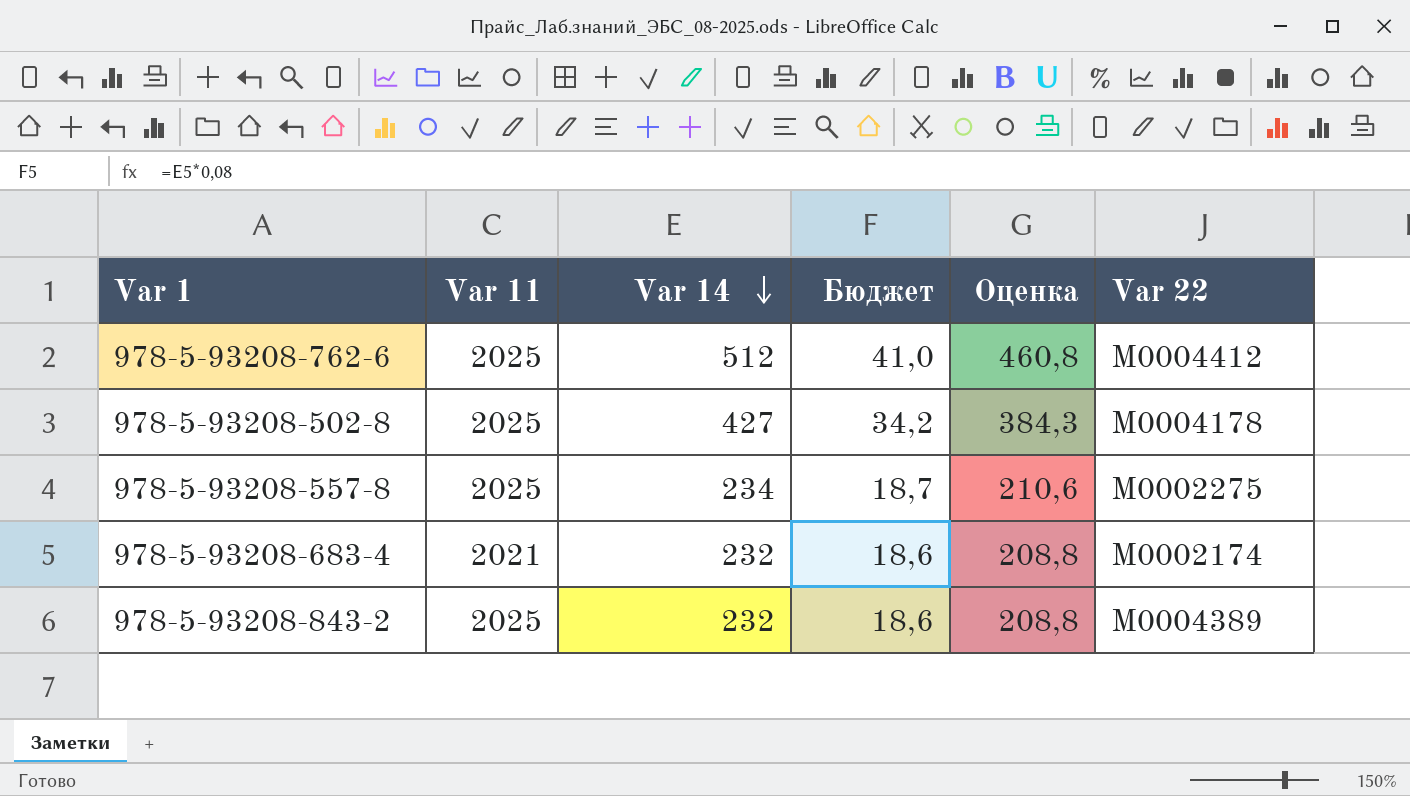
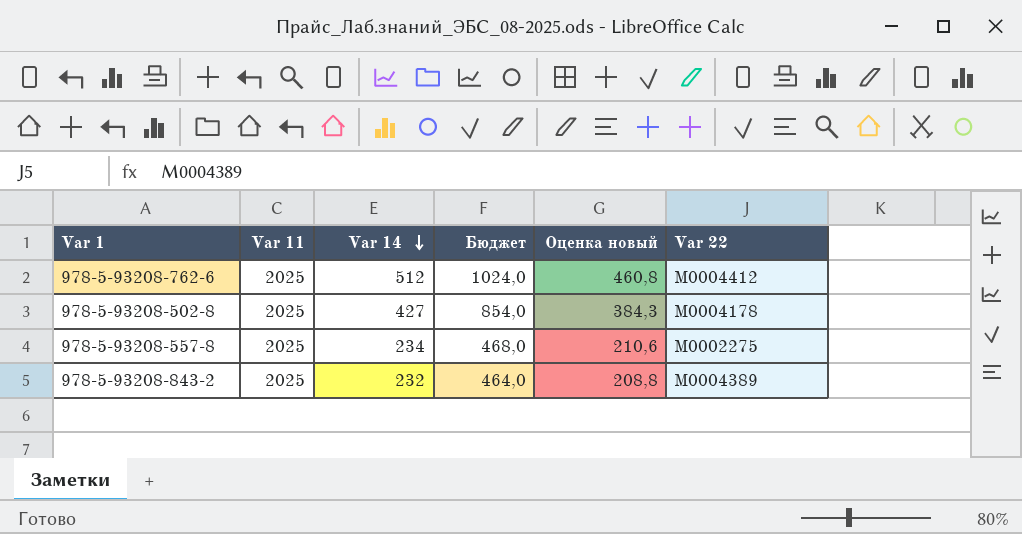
column Бюджет | formula: [Var 14] * 0,08 -> [Var 14] * 2
column name: Оценка -> Оценка новый
row 978-5-93208-683-4: 2021 | 232 | 18,6 | 208,8 | М0002174 -> none

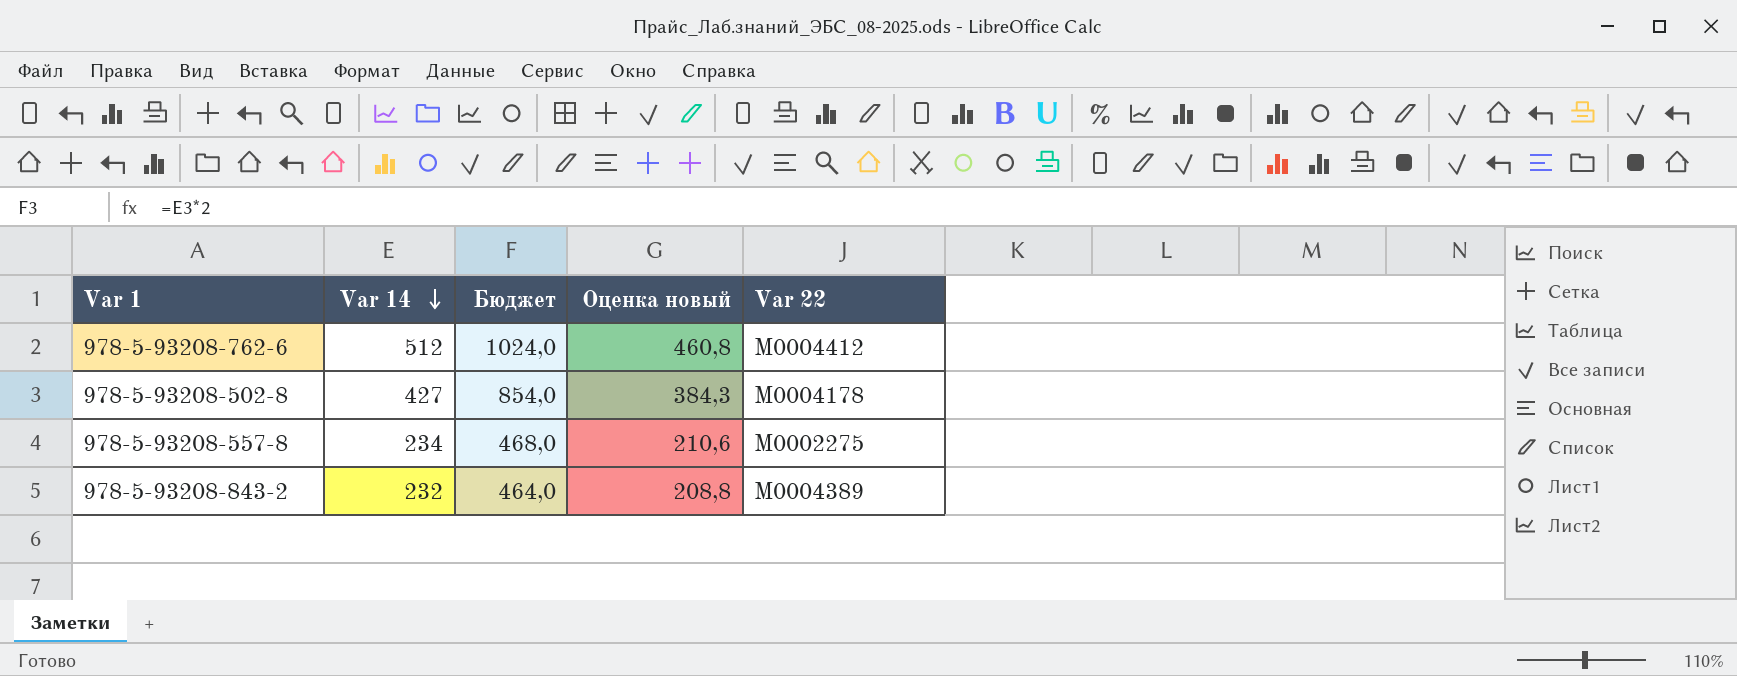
column Var 11 | position: 2 -> none

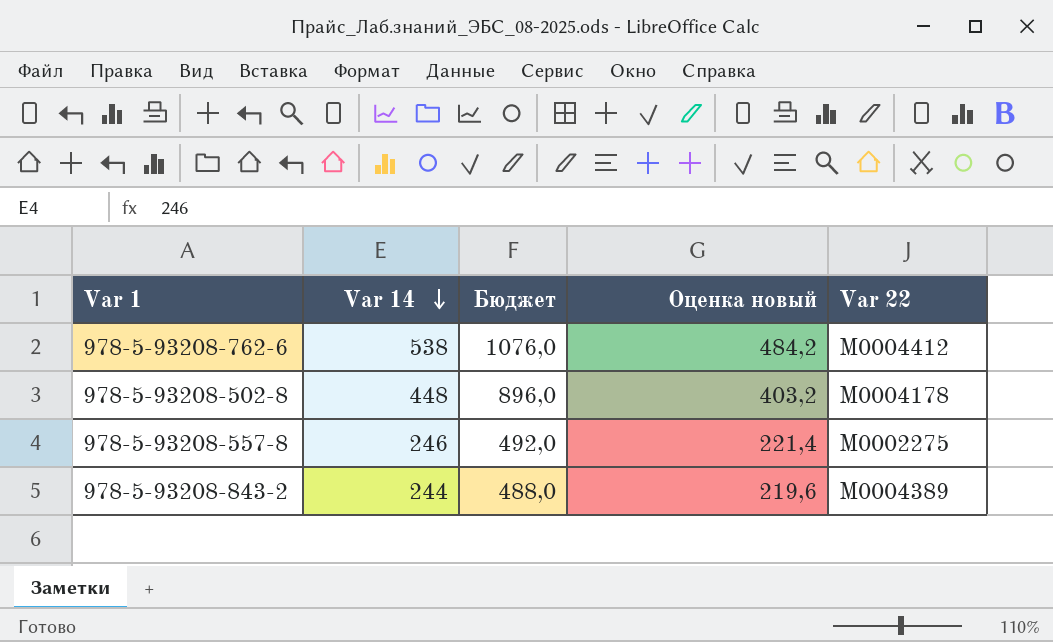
978-5-93208-762-6 | Var 14: 512 -> 538
978-5-93208-762-6 | Бюджет: 1024,0 -> 1076,0
978-5-93208-762-6 | Оценка новый: 460,8 -> 484,2
978-5-93208-502-8 | Var 14: 427 -> 448
978-5-93208-502-8 | Бюджет: 854,0 -> 896,0
978-5-93208-502-8 | Оценка новый: 384,3 -> 403,2
978-5-93208-557-8 | Var 14: 234 -> 246
978-5-93208-557-8 | Бюджет: 468,0 -> 492,0
978-5-93208-557-8 | Оценка новый: 210,6 -> 221,4
978-5-93208-843-2 | Var 14: 232 -> 244
978-5-93208-843-2 | Бюджет: 464,0 -> 488,0
978-5-93208-843-2 | Оценка новый: 208,8 -> 219,6

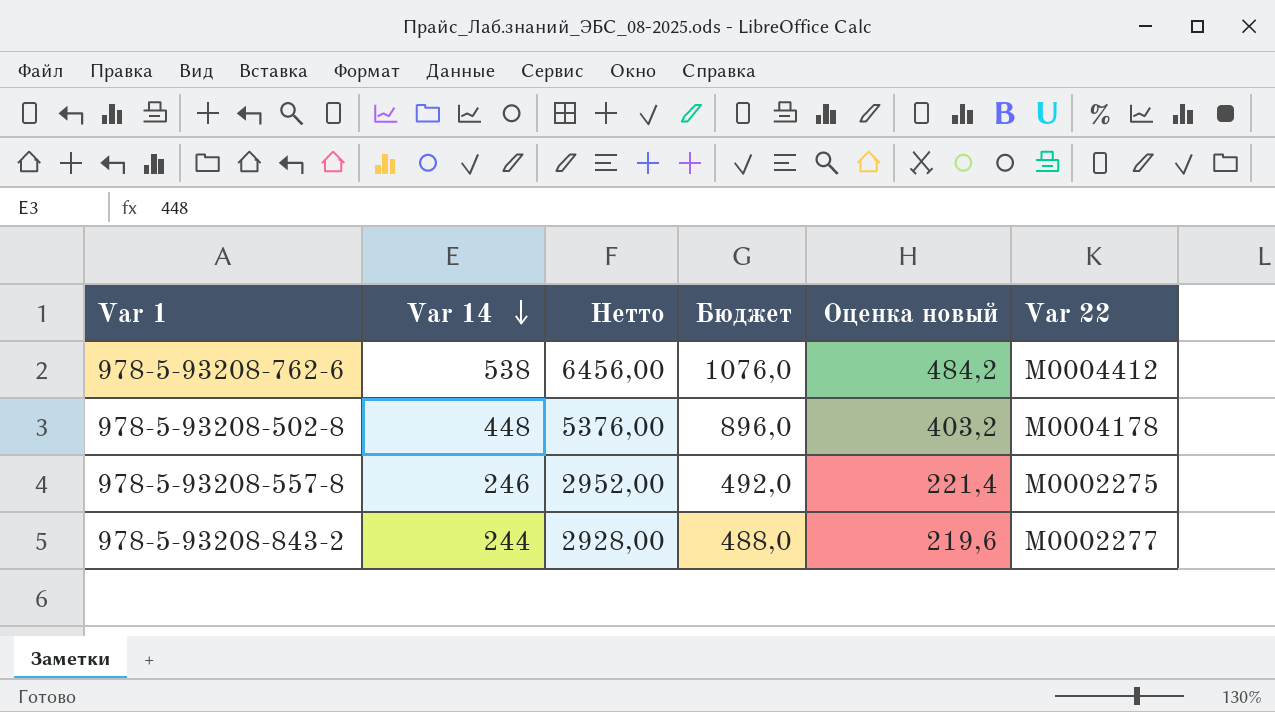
column Нетто | formula: none -> [Var 14] * 12
978-5-93208-843-2 | Var 22: М0004389 -> М0002277

